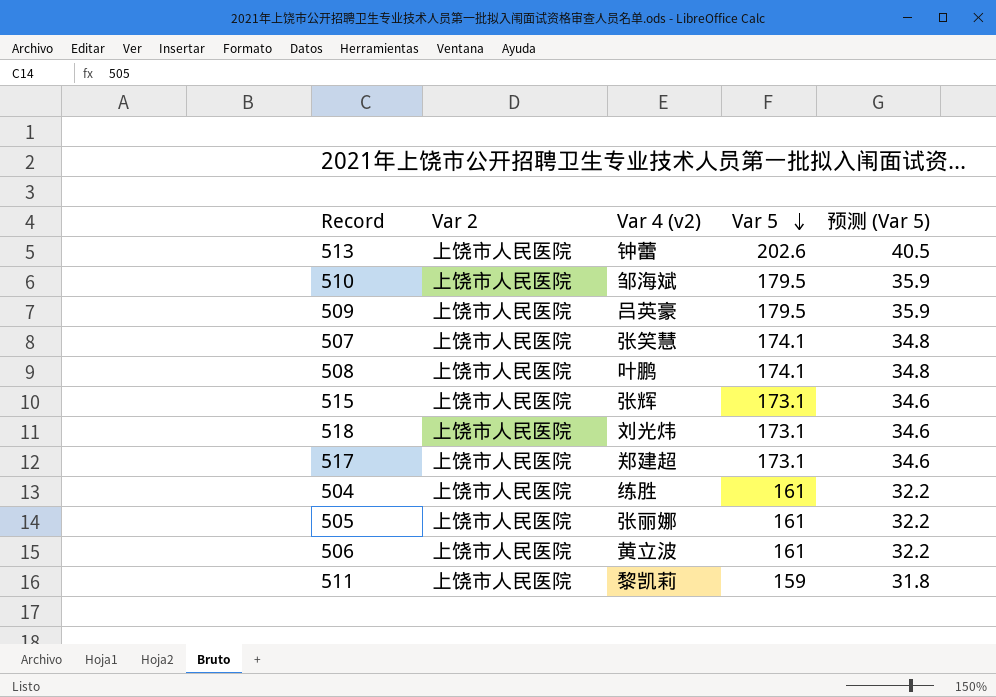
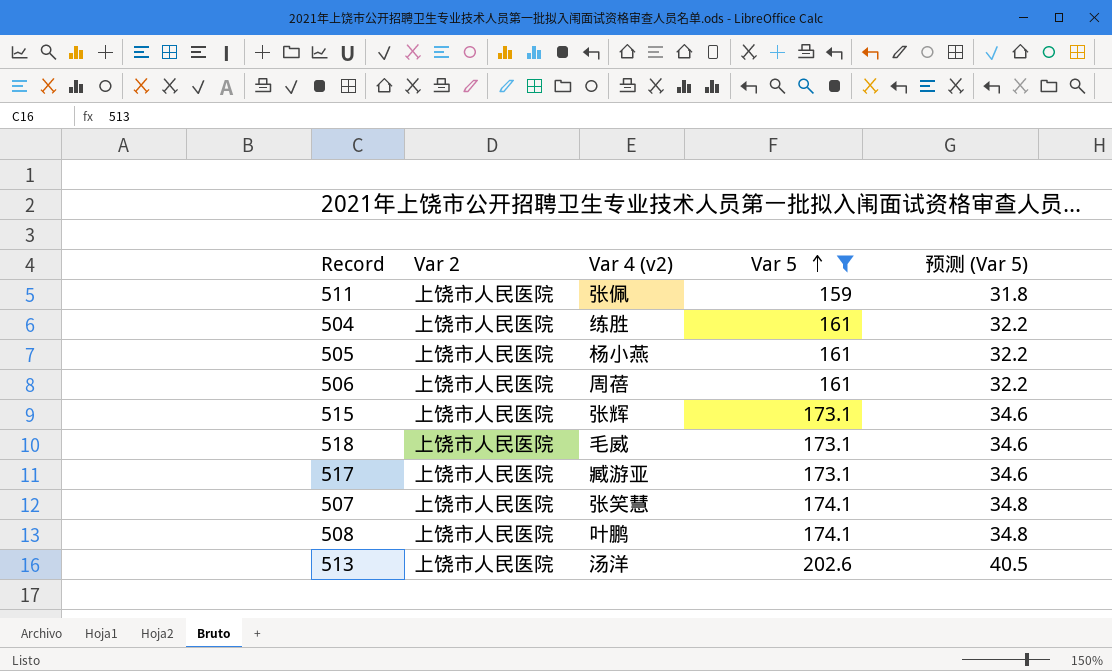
filter: none -> Var 5 != 179.5
row order: Var 5 descending -> Var 5 ascending
511 | Var 4 (v2): 黎凯莉 -> 张佩
505 | Var 4 (v2): 张丽娜 -> 杨小燕
506 | Var 4 (v2): 黄立波 -> 周蓓
518 | Var 4 (v2): 刘光炜 -> 毛威
517 | Var 4 (v2): 郑建超 -> 臧游亚
513 | Var 4 (v2): 钟蕾 -> 汤洋

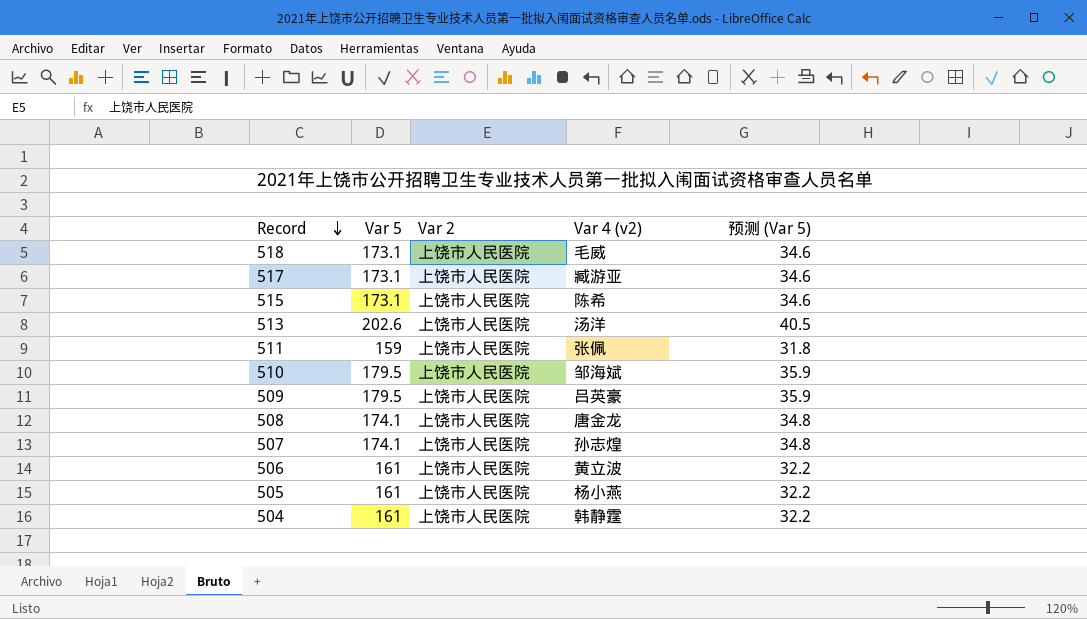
filter: Var 5 != 179.5 -> none
row order: Var 5 ascending -> Record descending
column Var 5 | position: 4 -> 2
515 | Var 4 (v2): 张辉 -> 陈希
508 | Var 4 (v2): 叶鹏 -> 唐金龙
507 | Var 4 (v2): 张笑慧 -> 孙志煌
506 | Var 4 (v2): 周蓓 -> 黄立波
504 | Var 4 (v2): 练胜 -> 韩静霆

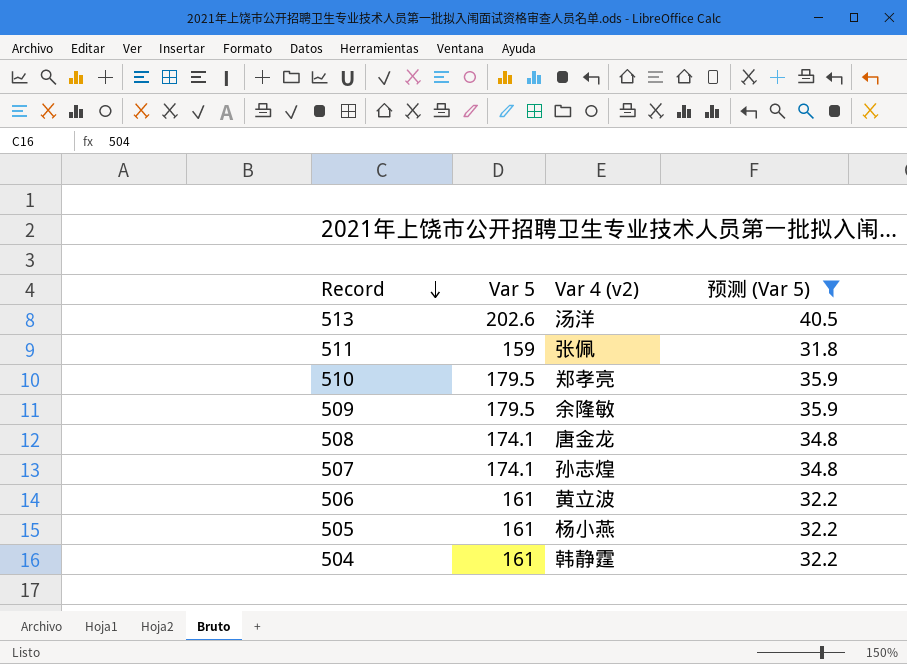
filter: none -> 预测 (Var 5) != 34.6
column Var 2 | position: 3 -> none
510 | Var 4 (v2): 邹海斌 -> 郑孝亮
509 | Var 4 (v2): 吕英豪 -> 余隆敏

